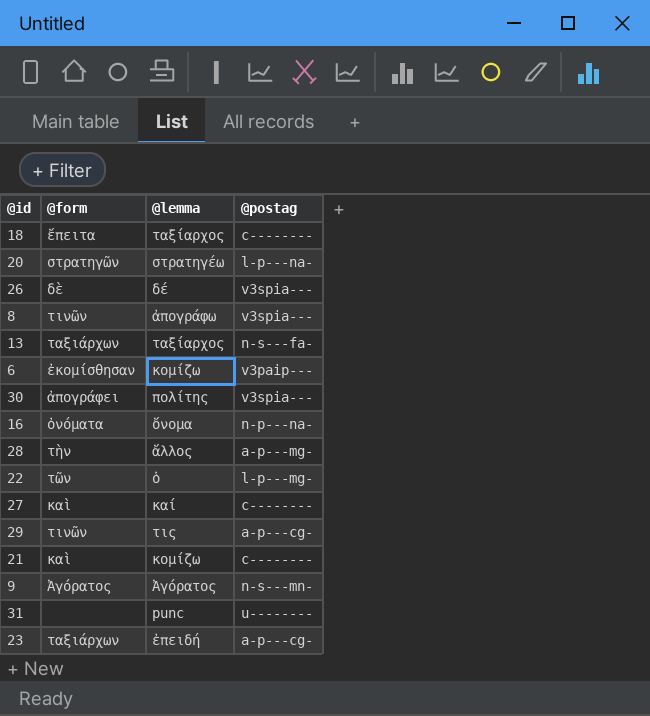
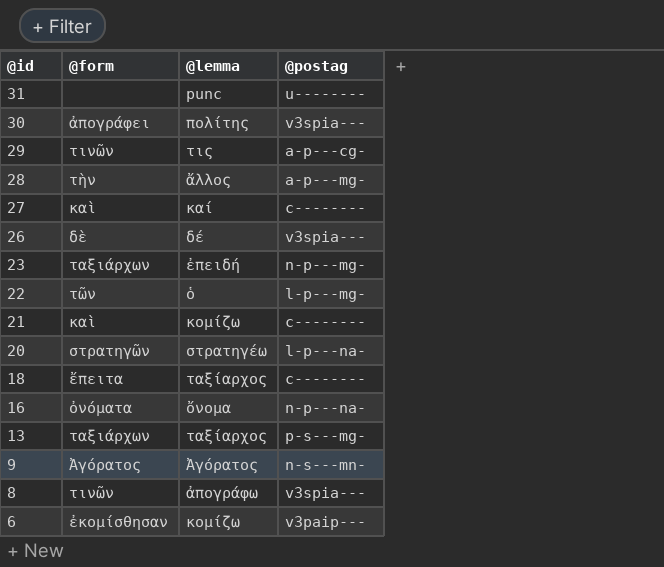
row order: none -> @id descending
23 | @postag: a-p---cg- -> n-p---mg-
13 | @postag: n-s---fa- -> p-s---mg-

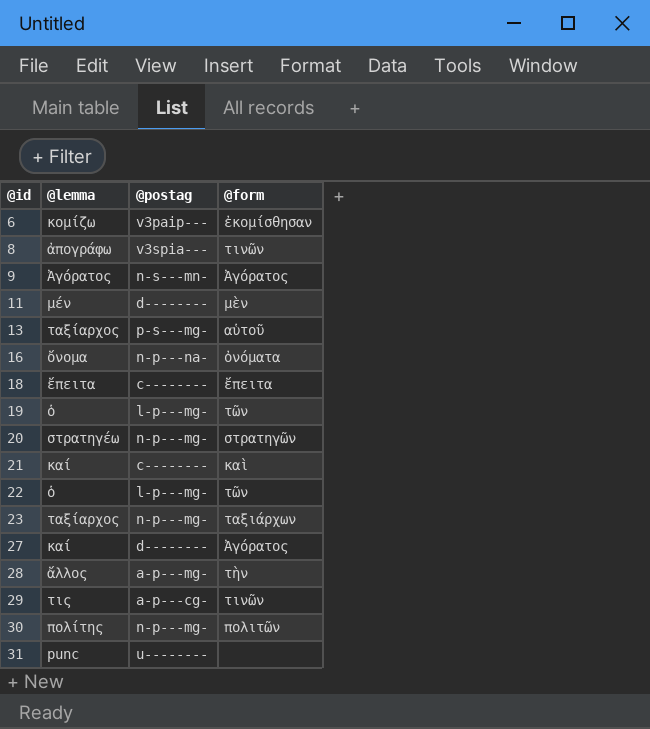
row order: @id descending -> @id ascending
column @form | position: 2 -> 4
row 26: δὲ | δέ | v3spia--- -> none
row 11: none -> μέν | d-------- | μὲν
13 | @form: ταξιάρχων -> αὑτοῦ
18 | @lemma: ταξίαρχος -> ἔπειτα
row 19: none -> ὁ | l-p---mg- | τῶν
20 | @postag: l-p---na- -> n-p---mg-
21 | @lemma: κομίζω -> καί
23 | @lemma: ἐπειδή -> ταξίαρχος
27 | @postag: c-------- -> d--------
27 | @form: καὶ -> Ἀγόρατος
30 | @postag: v3spia--- -> n-p---mg-
30 | @form: ἀπογράφει -> πολιτῶν

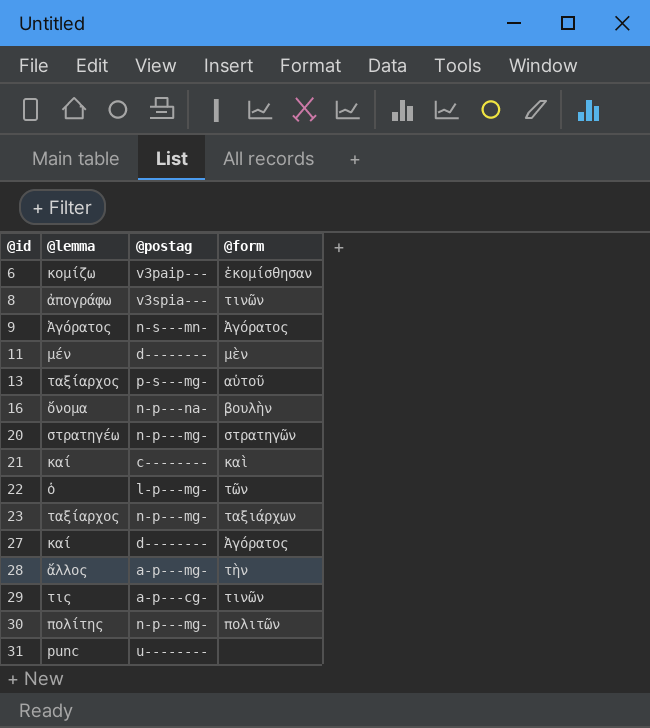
row 18: ἔπειτα | c-------- | ἔπειτα -> none
row 19: ὁ | l-p---mg- | τῶν -> none
16 | @form: ὀνόματα -> βουλὴν

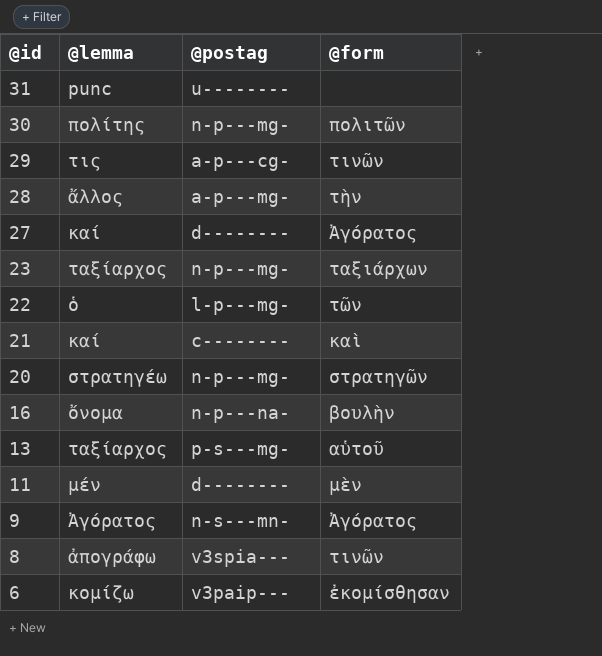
row order: @id ascending -> @id descending

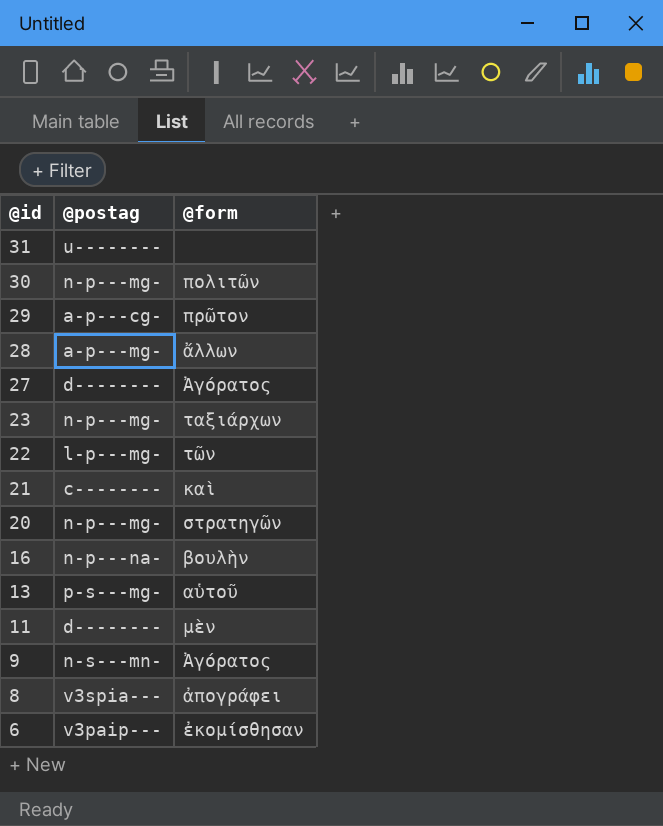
column @lemma | position: 2 -> none
29 | @form: τινῶν -> πρῶτον
28 | @form: τὴν -> ἄλλων
8 | @form: τινῶν -> ἀπογράφει

